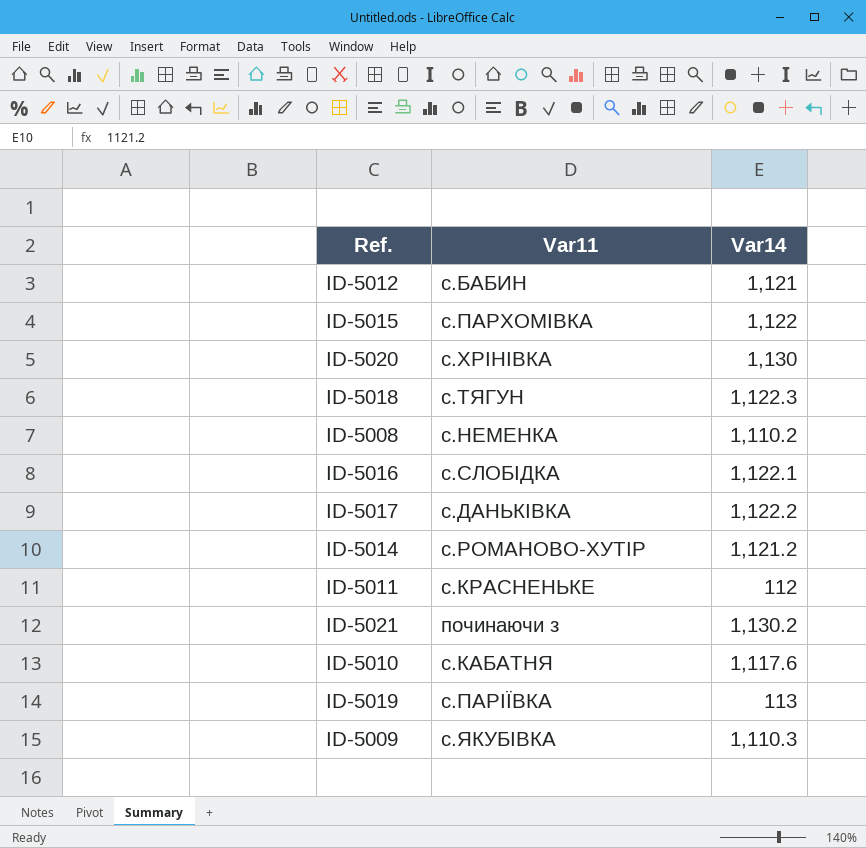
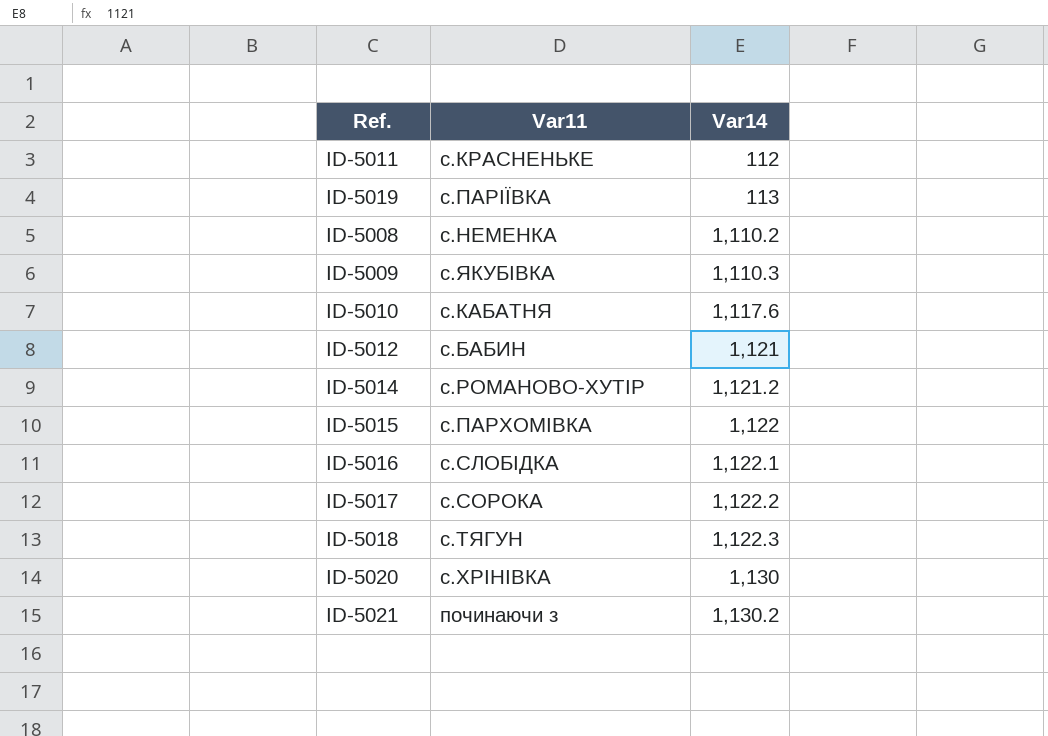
row order: none -> Var14 ascending
ID-5017 | Var11: с.ДАНЬКІВКА -> с.СОРОКА

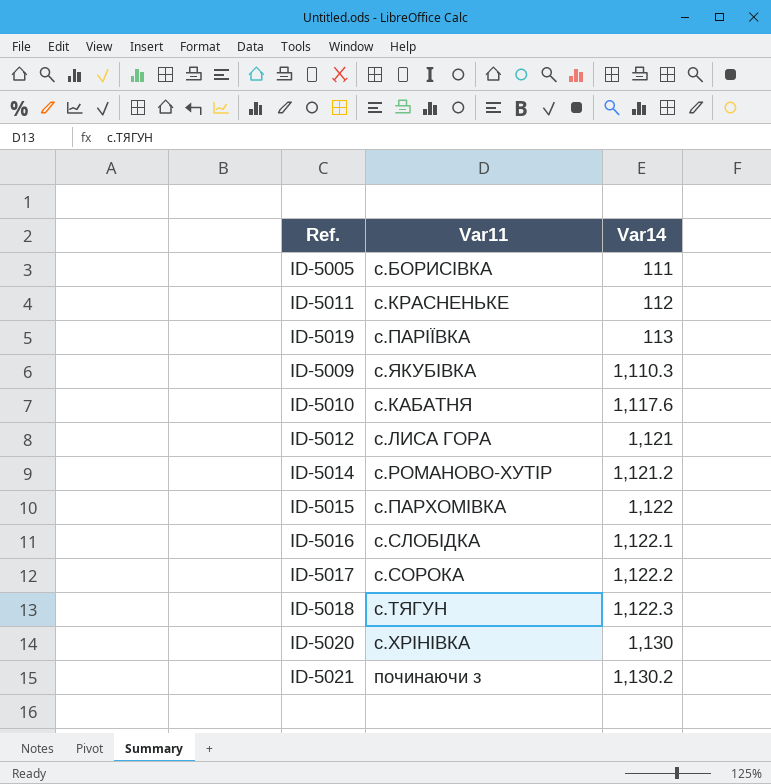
row ID-5008: с.НЕМЕНКА | 1,110.2 -> none
row ID-5005: none -> с.БОРИСІВКА | 111
ID-5012 | Var11: с.БАБИН -> с.ЛИСА ГОРА

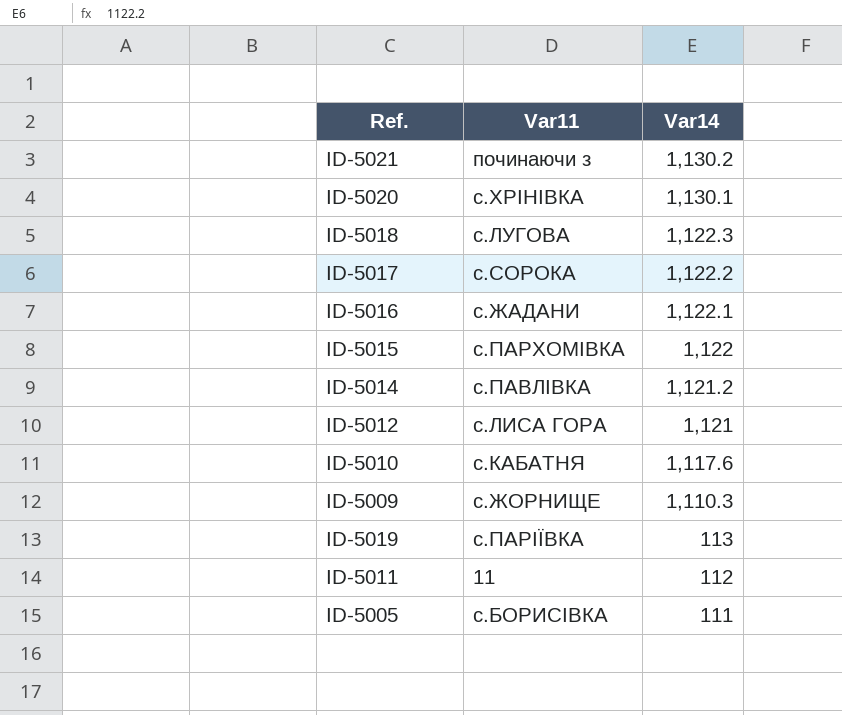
row order: Var14 ascending -> Var14 descending
ID-5020 | Var14: 1,130 -> 1,130.1
ID-5018 | Var11: с.ТЯГУН -> с.ЛУГОВА
ID-5016 | Var11: с.СЛОБІДКА -> с.ЖАДАНИ
ID-5014 | Var11: с.РОМАНОВО-ХУТІР -> с.ПАВЛІВКА
ID-5009 | Var11: с.ЯКУБІВКА -> с.ЖОРНИЩЕ
ID-5011 | Var11: с.КРАСНЕНЬКЕ -> 11

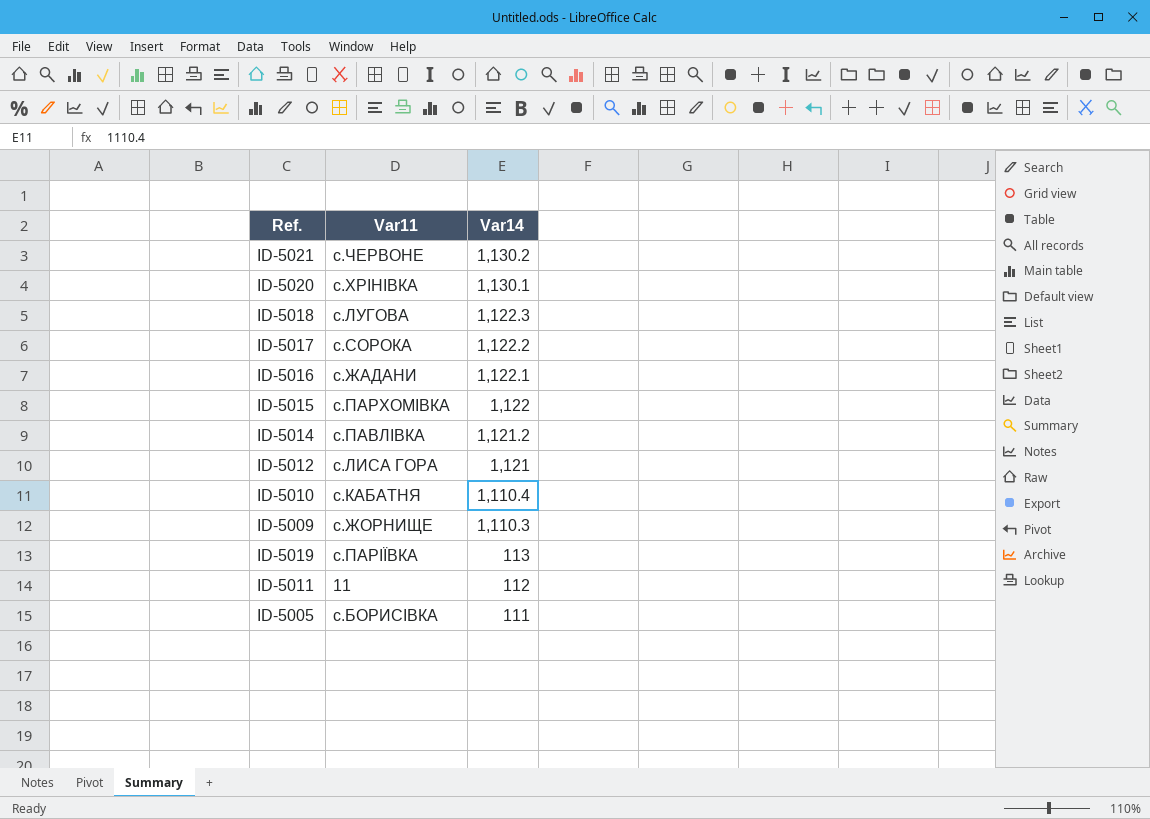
ID-5021 | Var11: починаючи з -> с.ЧЕРВОНЕ
ID-5010 | Var14: 1,117.6 -> 1,110.4

